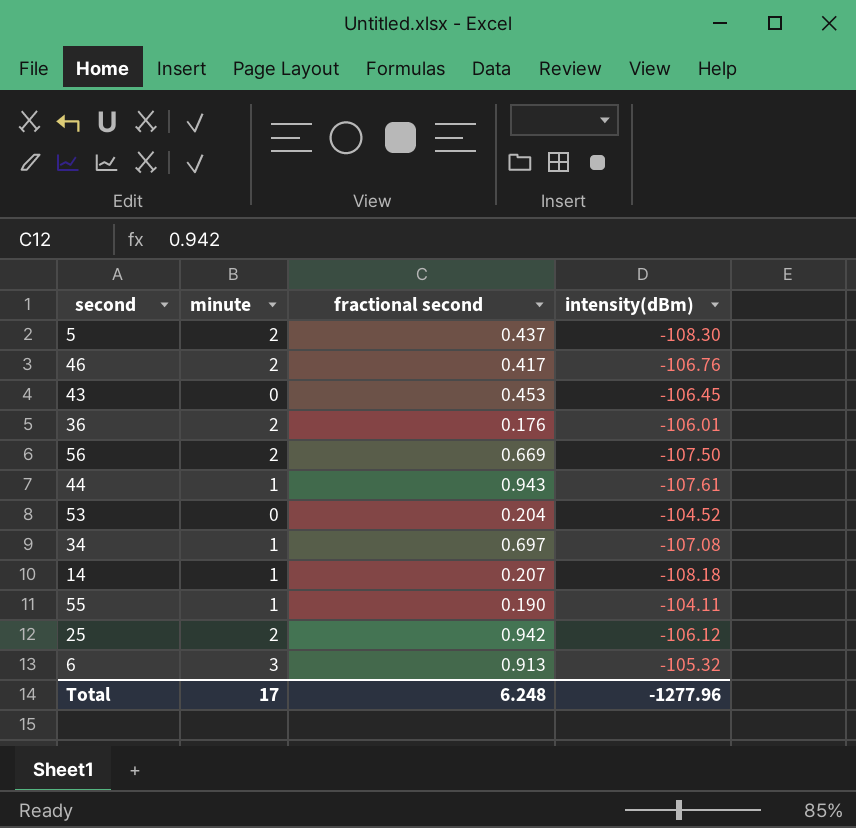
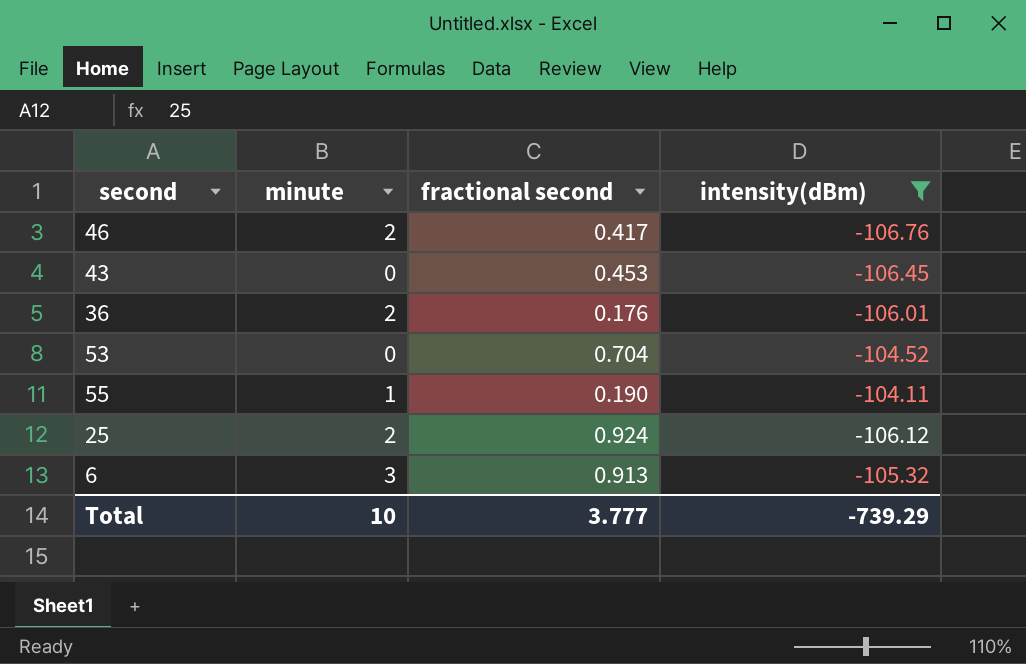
filter: none -> intensity(dBm) >= -106.76
53 | fractional second: 0.204 -> 0.704
25 | fractional second: 0.942 -> 0.924
Total | minute: 17 -> 10
Total | fractional second: 6.248 -> 3.777
Total | intensity(dBm): -1277.96 -> -739.29

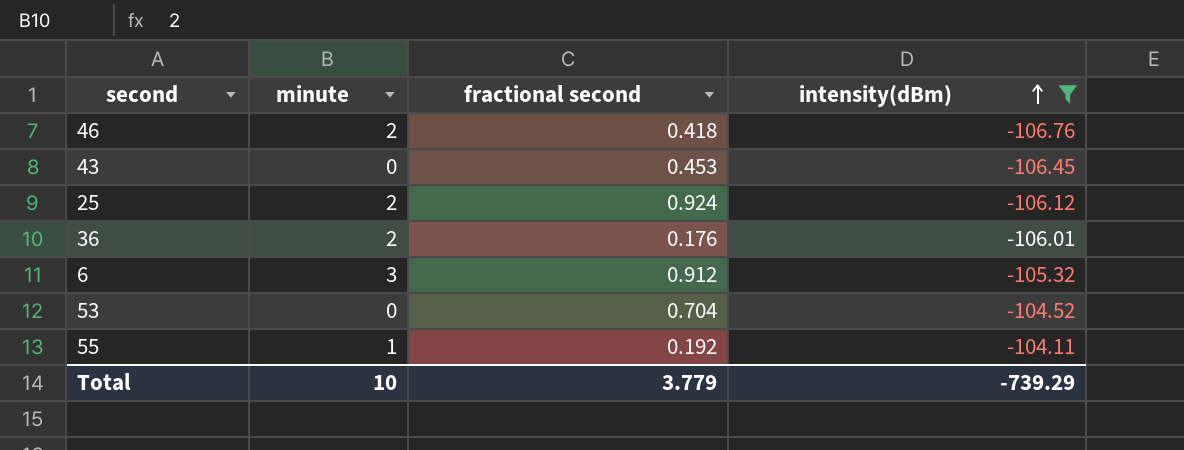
row order: none -> intensity(dBm) ascending
46 | fractional second: 0.417 -> 0.418
6 | fractional second: 0.913 -> 0.912
55 | fractional second: 0.190 -> 0.192
Total | fractional second: 3.777 -> 3.779

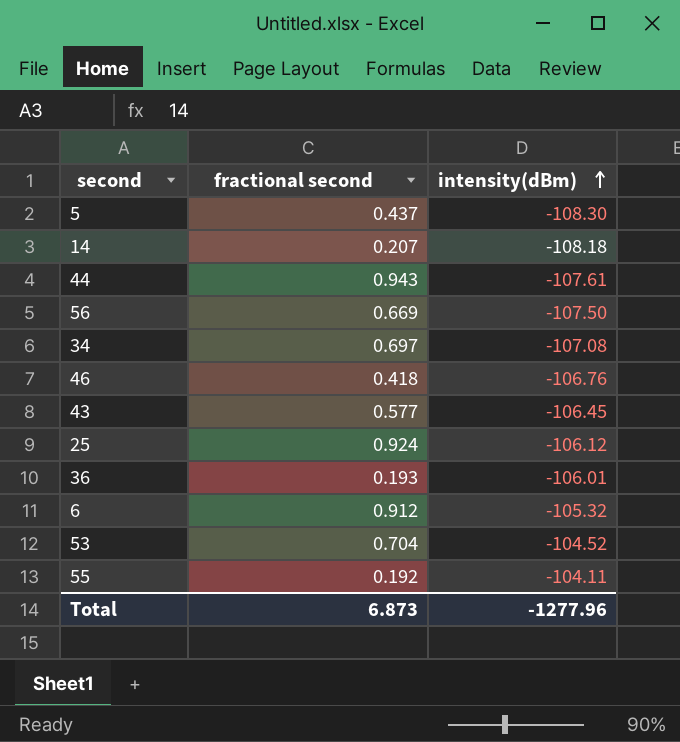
filter: intensity(dBm) >= -106.76 -> none
column minute | position: 2 -> none
43 | fractional second: 0.453 -> 0.577
36 | fractional second: 0.176 -> 0.193
Total | fractional second: 3.779 -> 6.873
Total | intensity(dBm): -739.29 -> -1277.96

